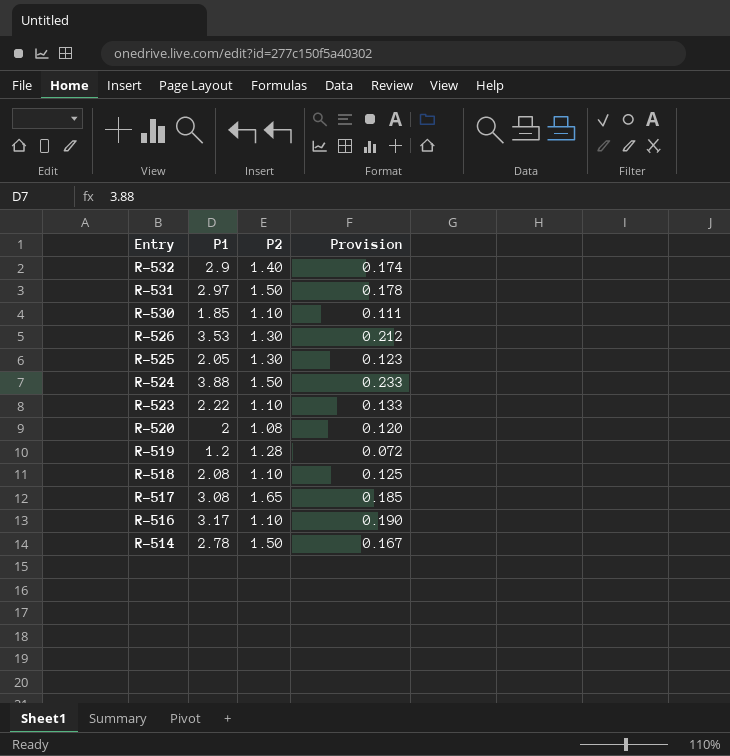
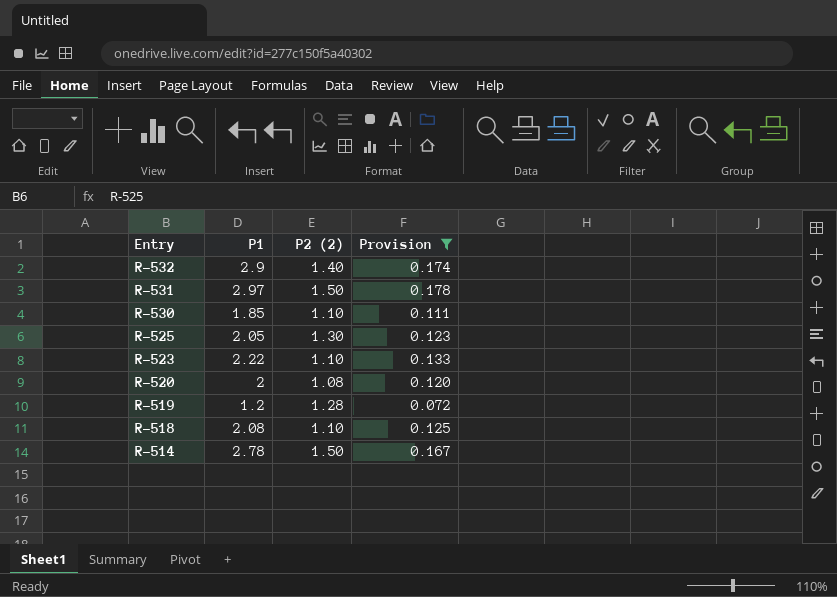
filter: none -> Provision <= 0.178
column name: P2 -> P2 (2)

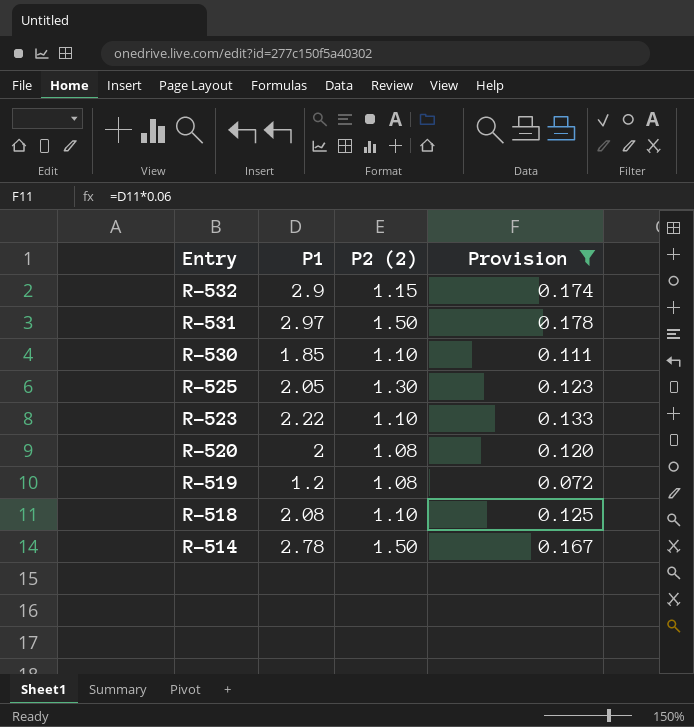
R-532 | P2 (2): 1.40 -> 1.15
R-519 | P2 (2): 1.28 -> 1.08

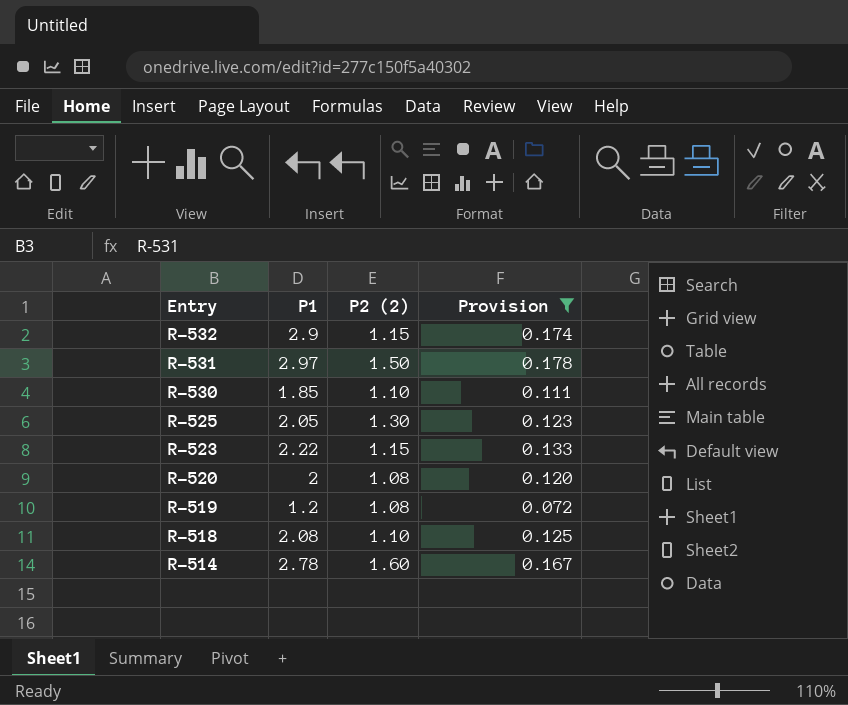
R-523 | P2 (2): 1.10 -> 1.15
R-514 | P2 (2): 1.50 -> 1.60

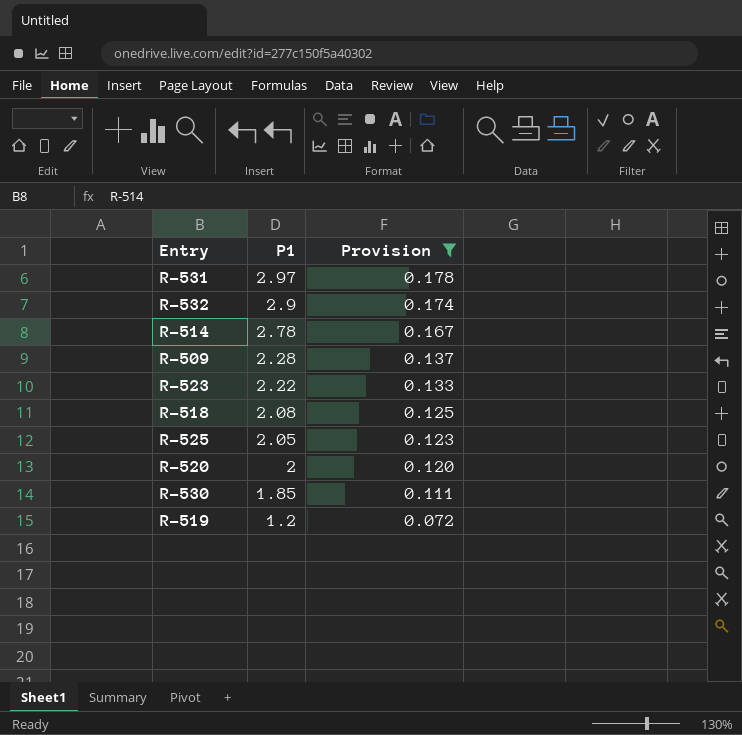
row order: Entry descending -> P1 descending
column P2 (2) | position: 3 -> none
row R-509: none -> 2.28 | 0.137

